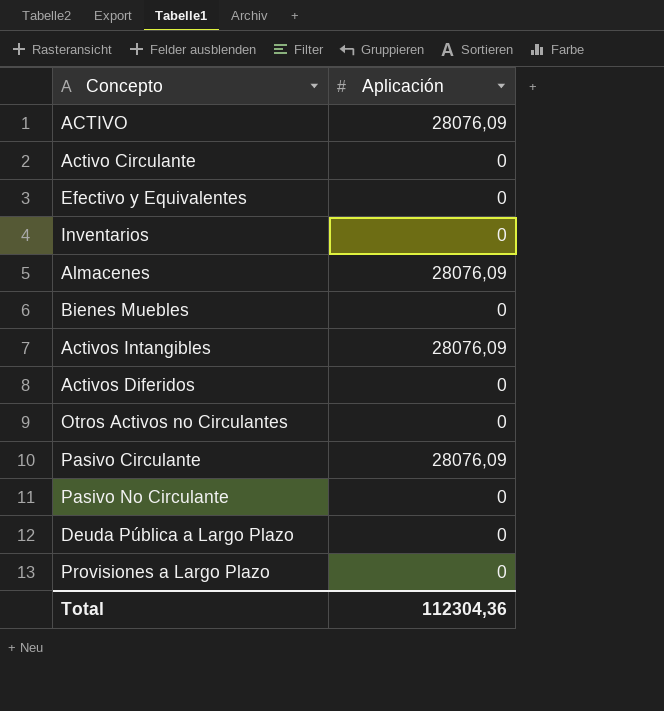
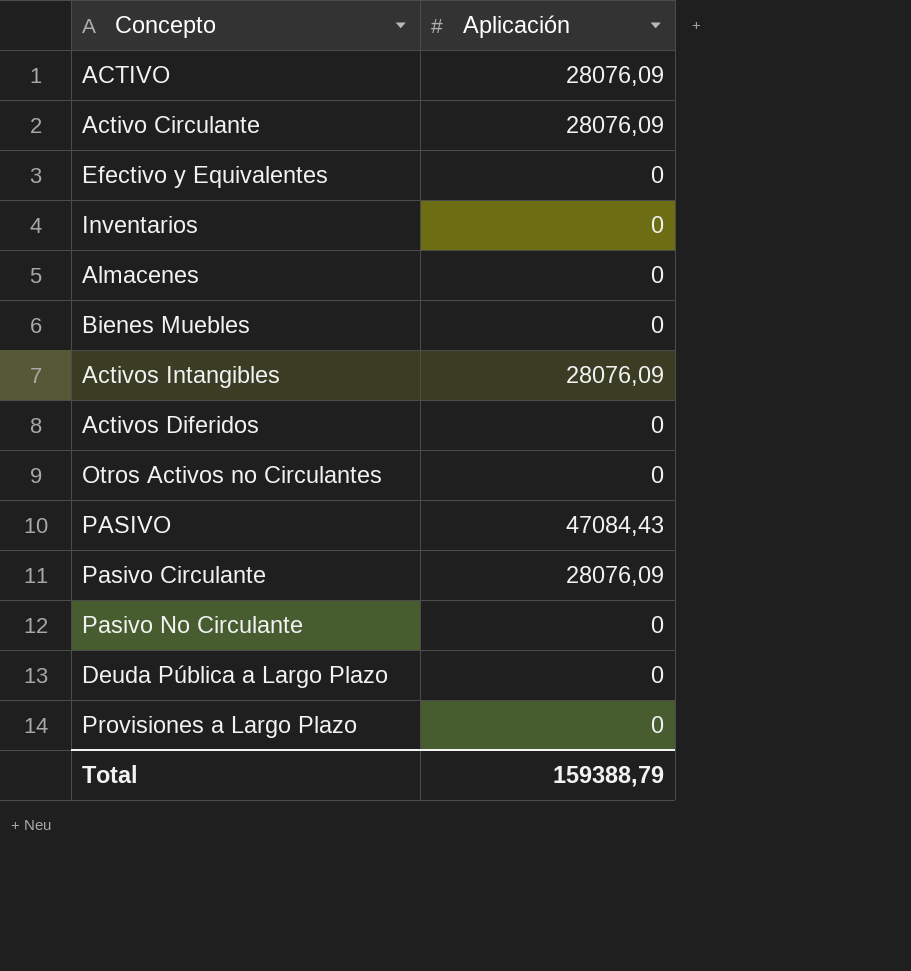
Activo Circulante | Aplicación: 0 -> 28076,09
Almacenes | Aplicación: 28076,09 -> 0
row PASIVO: none -> 47084,43
Total | Aplicación: 112304,36 -> 159388,79

